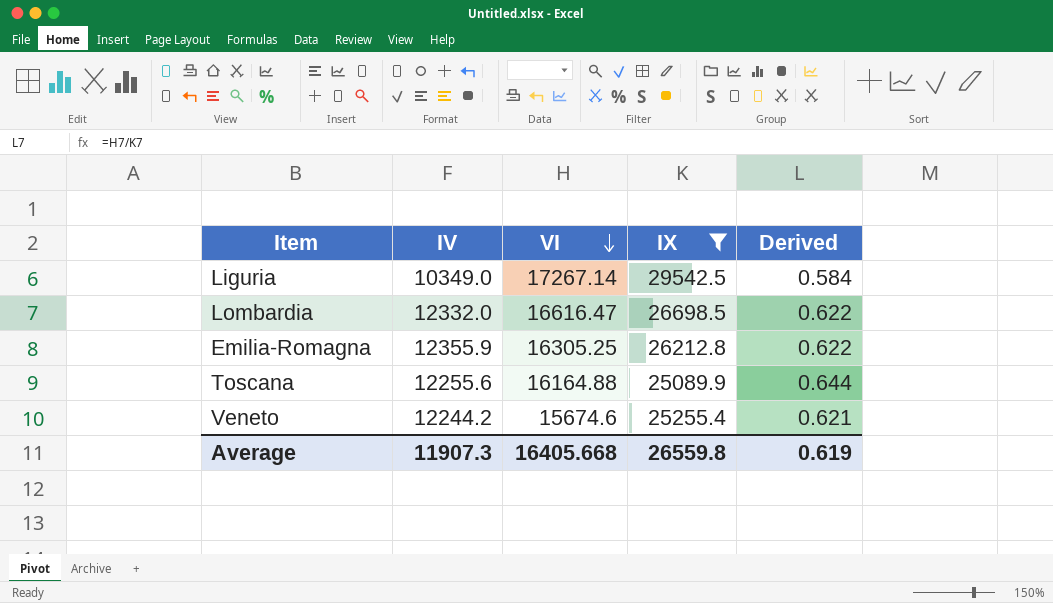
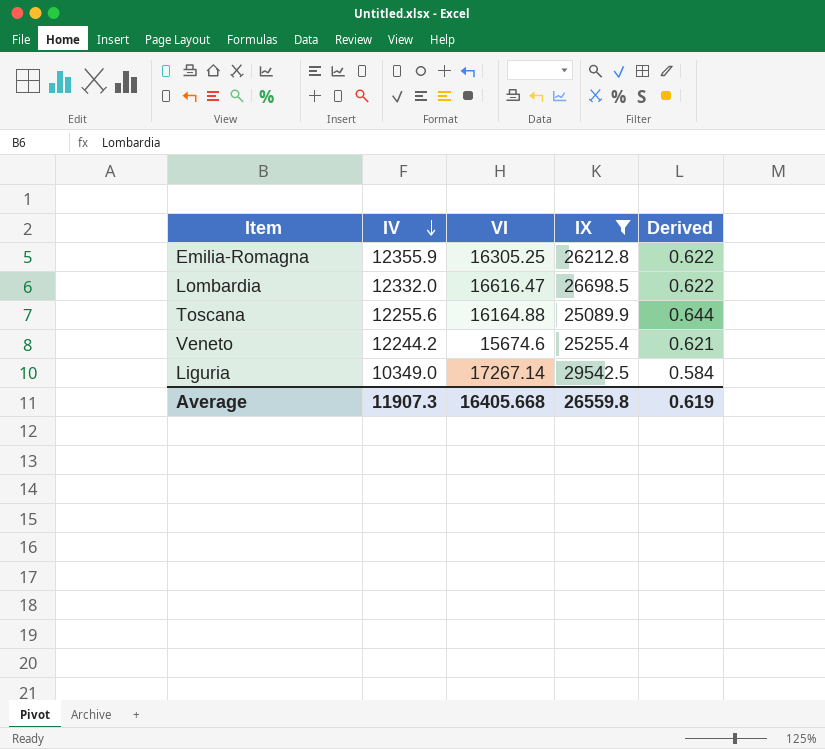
row order: VI descending -> IV descending

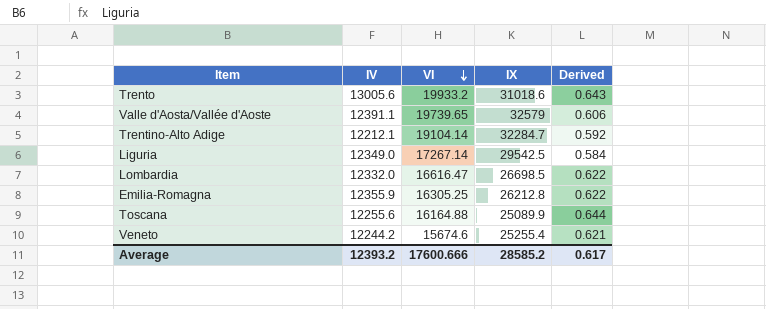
filter: IX <= 29542.5 -> none
row order: IV descending -> VI descending
Liguria | IV: 10349.0 -> 12349.0
Average | IV: 11907.3 -> 12393.2
Average | VI: 16405.668 -> 17600.666
Average | IX: 26559.8 -> 28585.2
Average | Derived: 0.619 -> 0.617

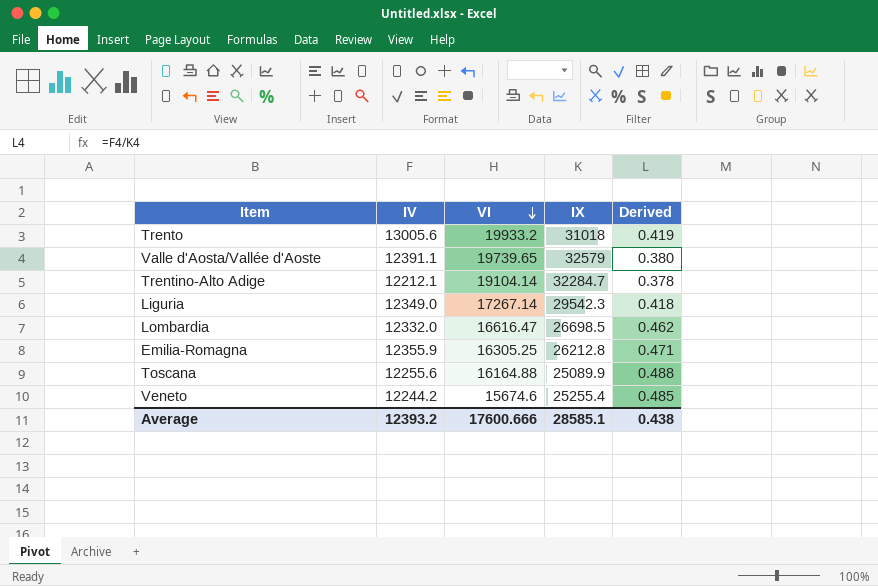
column Derived | formula: [VI] / [IX] -> [IV] / [IX]
Trento | IX: 31018.6 -> 31018
Liguria | IX: 29542.5 -> 29542.3
Average | IX: 28585.2 -> 28585.1
Average | Derived: 0.617 -> 0.438

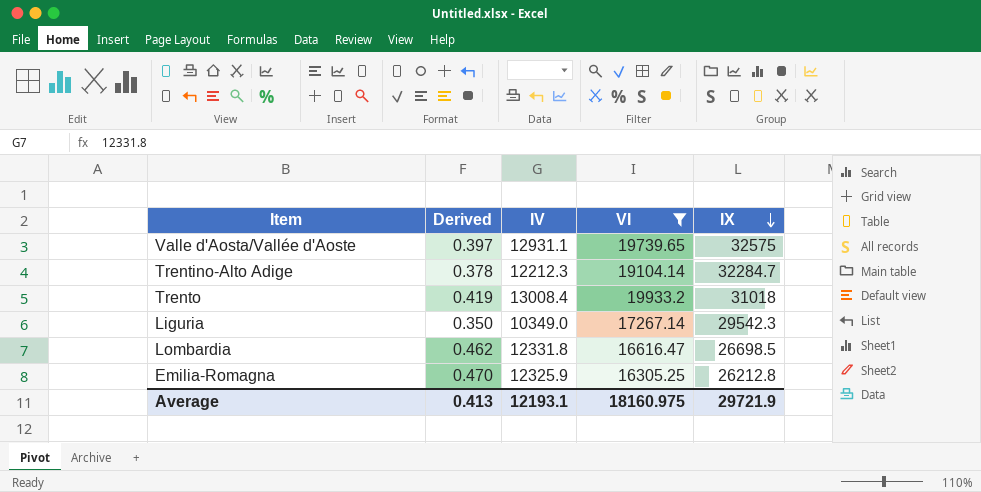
filter: none -> VI >= 16305.25
row order: VI descending -> IX descending
column Derived | position: 5 -> 2
Valle d'Aosta/Vallée d'Aoste | Derived: 0.380 -> 0.397
Valle d'Aosta/Vallée d'Aoste | IV: 12391.1 -> 12931.1
Valle d'Aosta/Vallée d'Aoste | IX: 32579 -> 32575
Trentino-Alto Adige | IV: 12212.1 -> 12212.3
Trento | IV: 13005.6 -> 13008.4
Liguria | Derived: 0.418 -> 0.350
Liguria | IV: 12349.0 -> 10349.0
Lombardia | IV: 12332.0 -> 12331.8
Emilia-Romagna | Derived: 0.471 -> 0.470
Emilia-Romagna | IV: 12355.9 -> 12325.9
Average | Derived: 0.438 -> 0.413
Average | IV: 12393.2 -> 12193.1
Average | VI: 17600.666 -> 18160.975
Average | IX: 28585.1 -> 29721.9

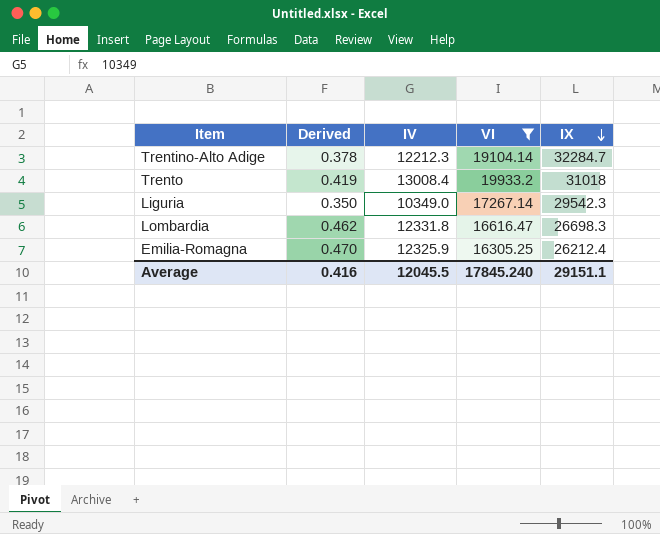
row Valle d'Aosta/Vallée d'Aoste: 0.397 | 12931.1 | 19739.65 | 32575 -> none
Lombardia | IX: 26698.5 -> 26698.3
Emilia-Romagna | IX: 26212.8 -> 26212.4
Average | Derived: 0.413 -> 0.416
Average | IV: 12193.1 -> 12045.5
Average | VI: 18160.975 -> 17845.240
Average | IX: 29721.9 -> 29151.1

